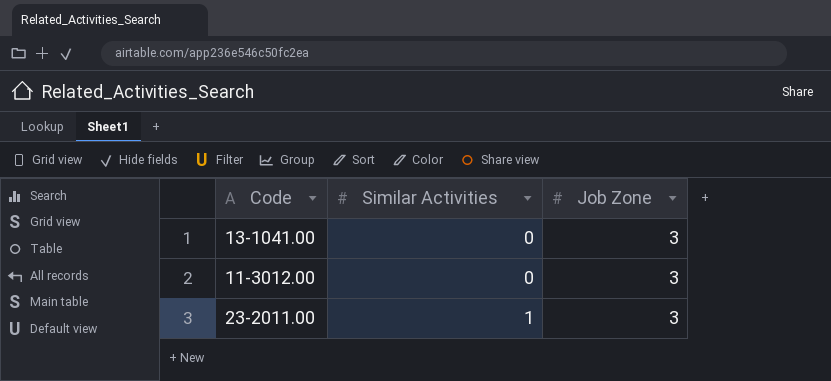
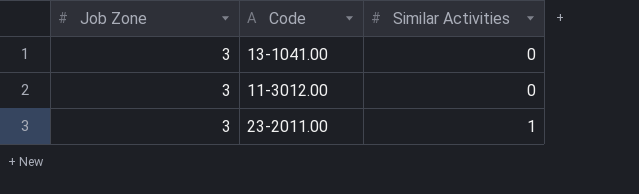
column Job Zone | position: 3 -> 1

